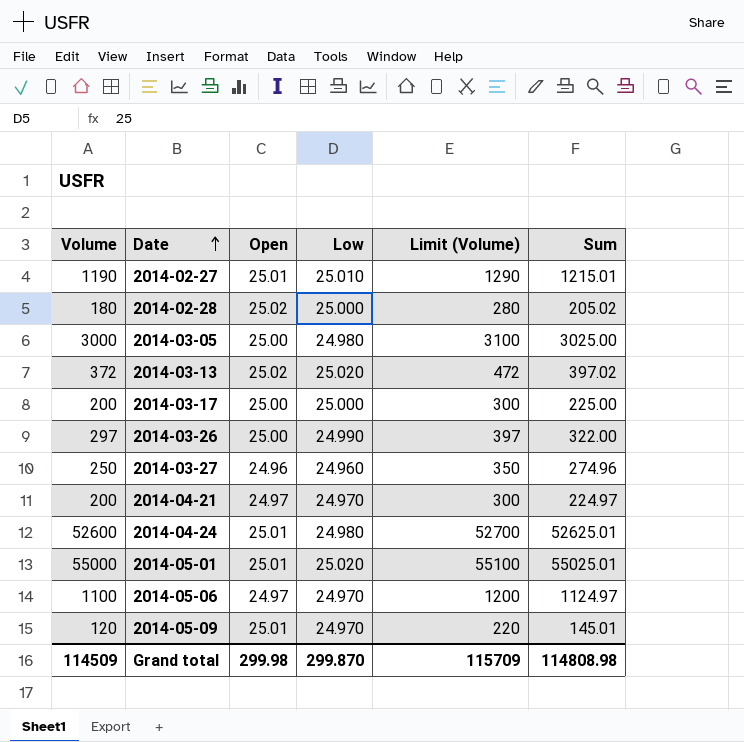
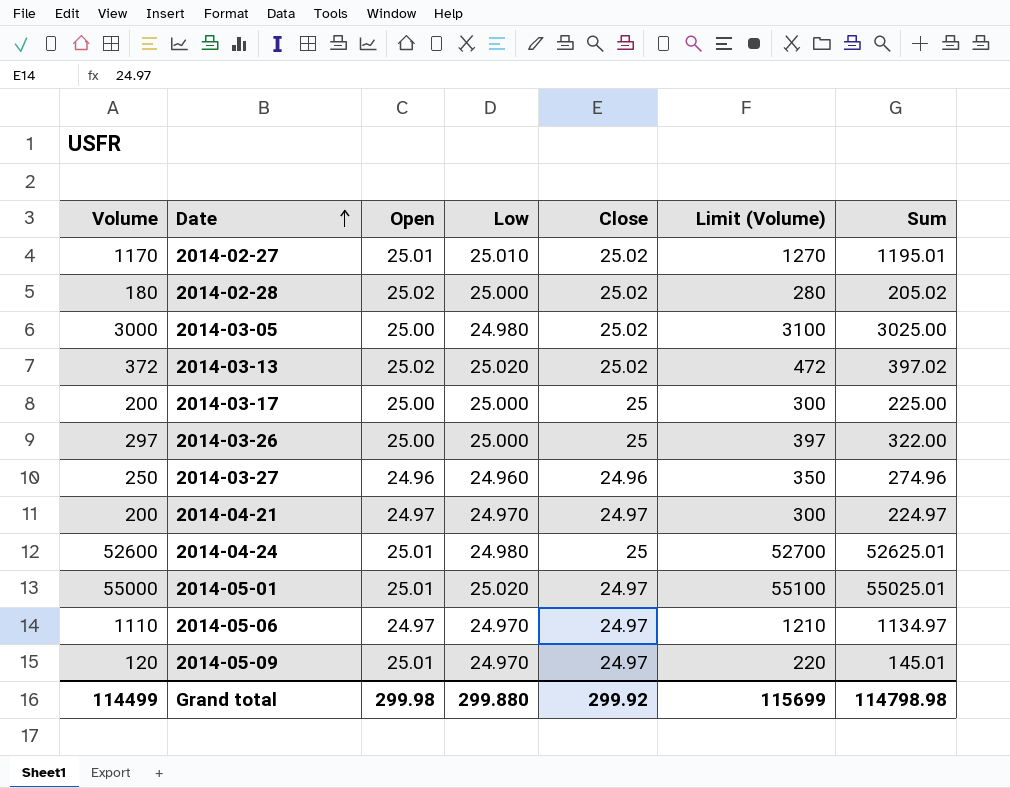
column Close | position: none -> 5
2014-02-27 | Volume: 1190 -> 1170
2014-02-27 | Limit (Volume): 1290 -> 1270
2014-02-27 | Sum: 1215.01 -> 1195.01
2014-03-26 | Low: 24.990 -> 25.000
2014-05-06 | Volume: 1100 -> 1110
2014-05-06 | Limit (Volume): 1200 -> 1210
2014-05-06 | Sum: 1124.97 -> 1134.97
Grand total | Volume: 114509 -> 114499
Grand total | Low: 299.870 -> 299.880
Grand total | Limit (Volume): 115709 -> 115699
Grand total | Sum: 114808.98 -> 114798.98

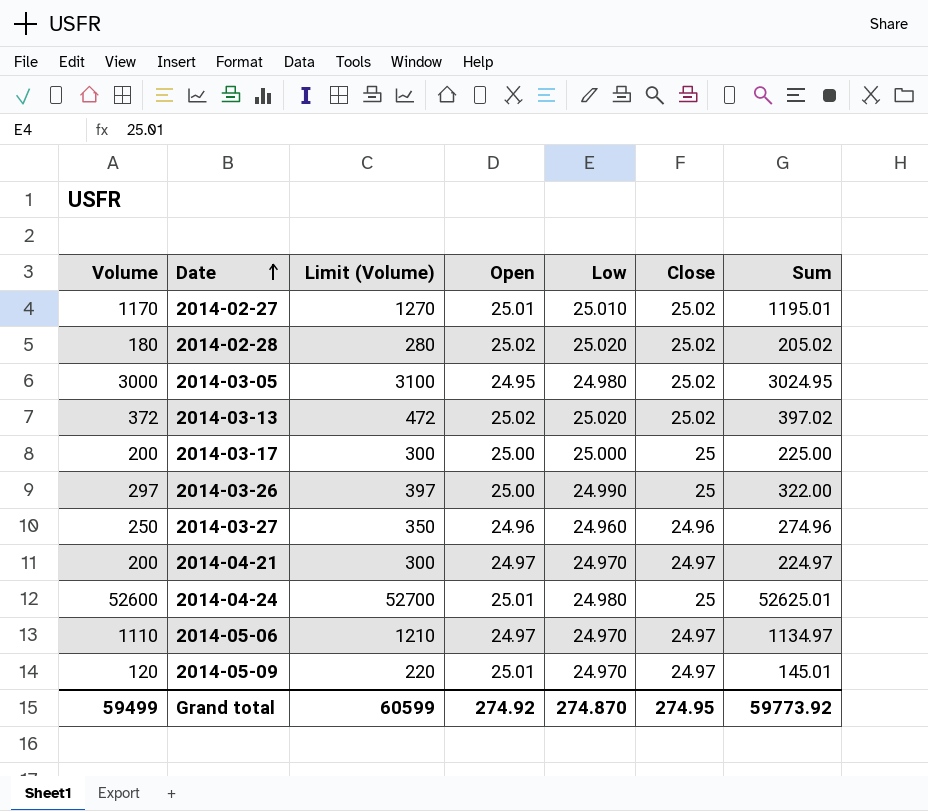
column Limit (Volume) | position: 6 -> 3
row 2014-05-01: 55000 | 25.01 | 25.020 | 24.97 | 55100 | 55025.01 -> none
2014-02-28 | Low: 25.000 -> 25.020
2014-03-05 | Open: 25.00 -> 24.95
2014-03-05 | Sum: 3025.00 -> 3024.95
2014-03-26 | Low: 25.000 -> 24.990
Grand total | Volume: 114499 -> 59499
Grand total | Limit (Volume): 115699 -> 60599
Grand total | Open: 299.98 -> 274.92
Grand total | Low: 299.880 -> 274.870
Grand total | Close: 299.92 -> 274.95
Grand total | Sum: 114798.98 -> 59773.92

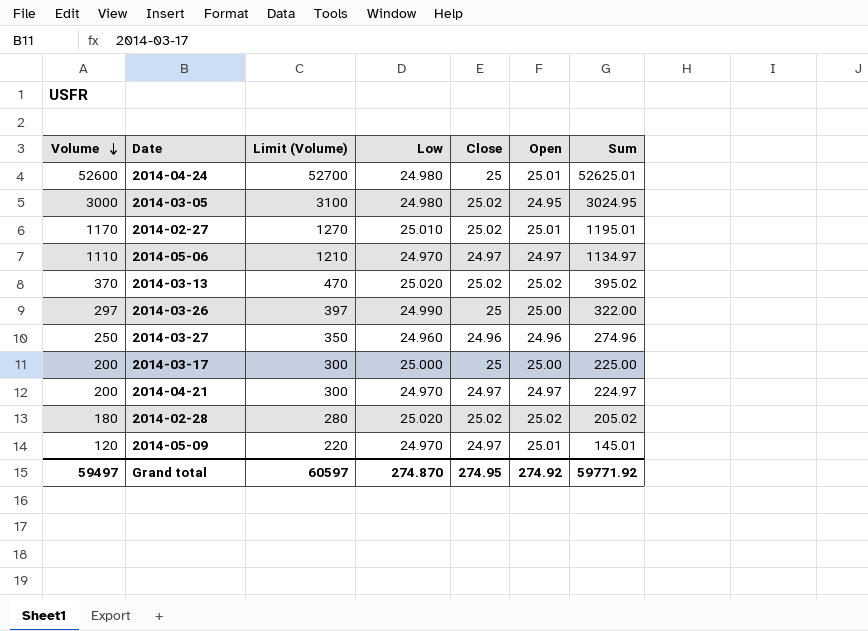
row order: Date ascending -> Volume descending
column Open | position: 4 -> 6
2014-03-13 | Volume: 372 -> 370
2014-03-13 | Limit (Volume): 472 -> 470
2014-03-13 | Sum: 397.02 -> 395.02
Grand total | Volume: 59499 -> 59497
Grand total | Limit (Volume): 60599 -> 60597
Grand total | Sum: 59773.92 -> 59771.92

